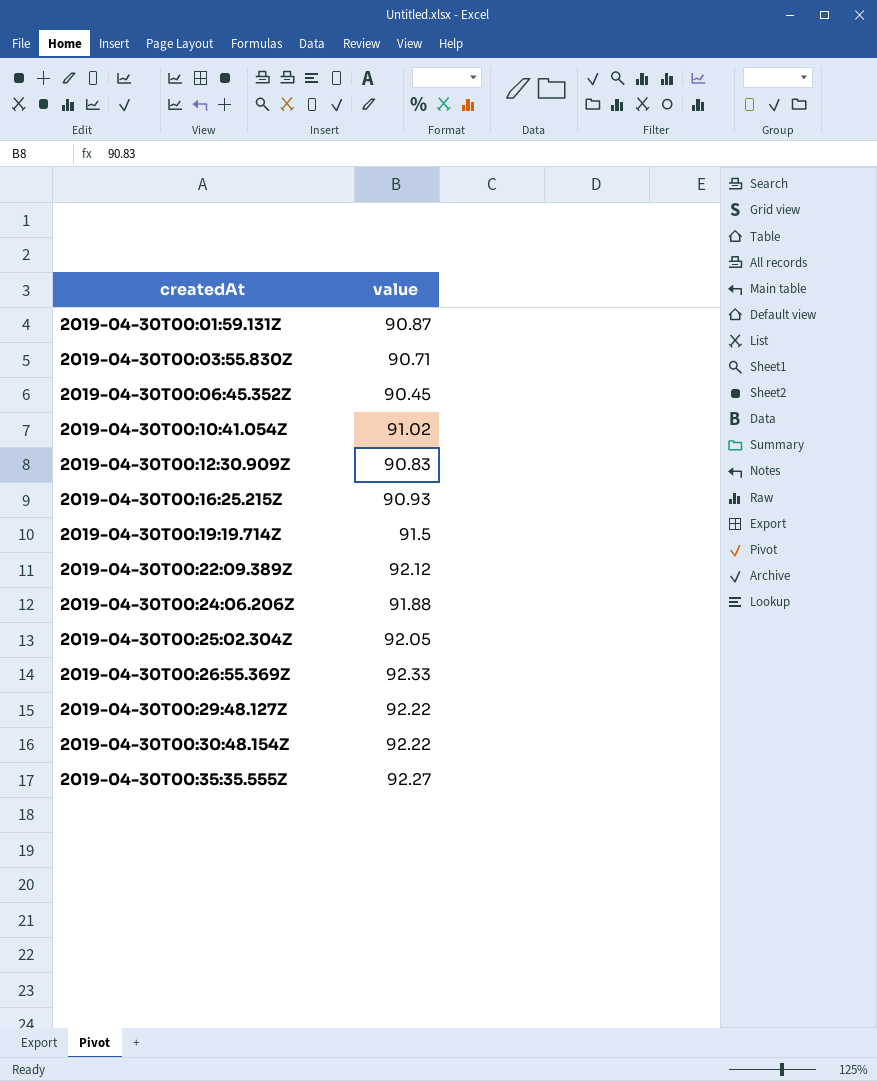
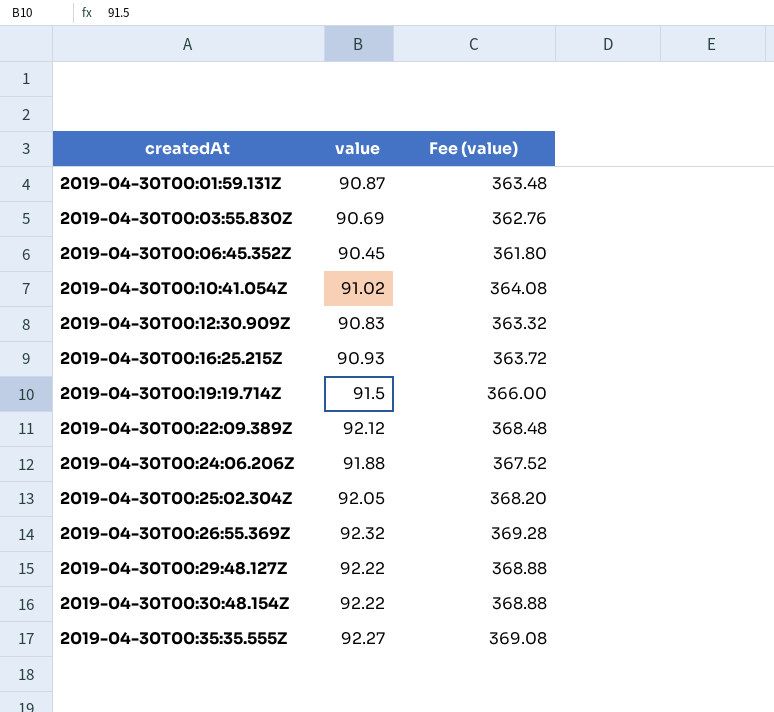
column Fee (value) | formula: none -> [value] * 4
2019-04-30T00:03:55.830Z | value: 90.71 -> 90.69
2019-04-30T00:26:55.369Z | value: 92.33 -> 92.32

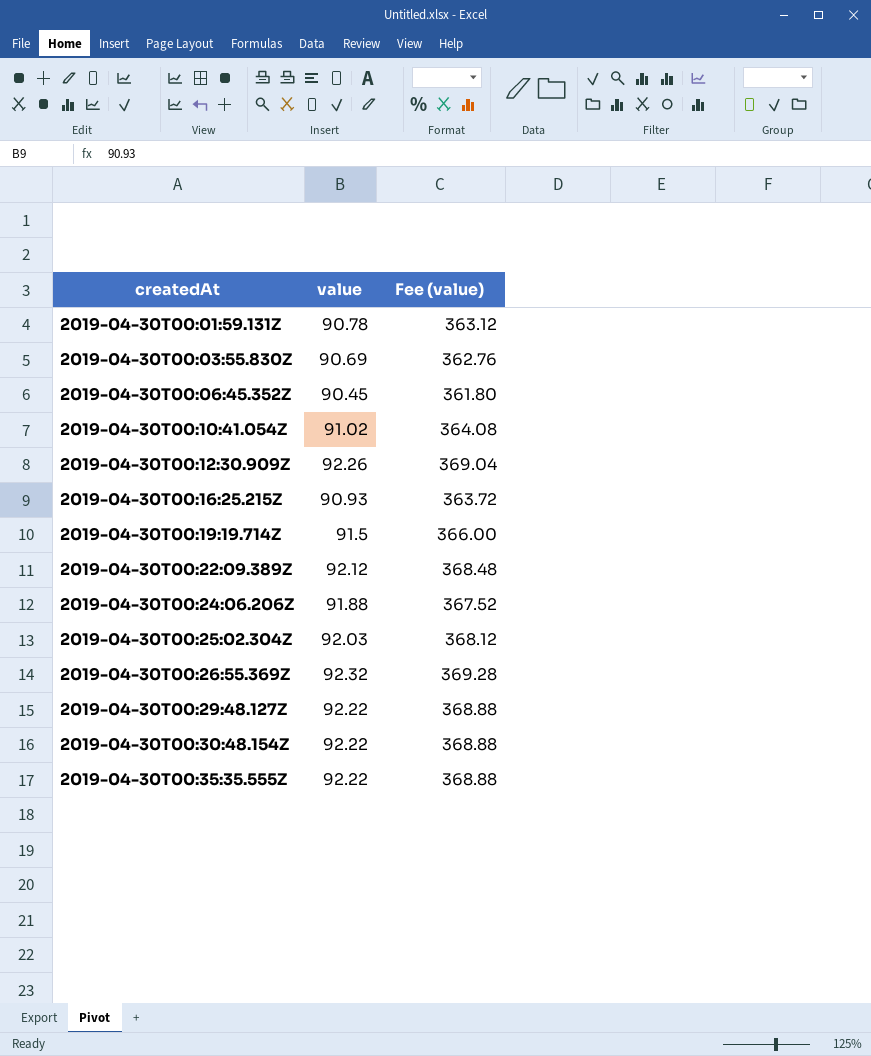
2019-04-30T00:01:59.131Z | value: 90.87 -> 90.78
2019-04-30T00:01:59.131Z | Fee (value): 363.48 -> 363.12
2019-04-30T00:12:30.909Z | value: 90.83 -> 92.26
2019-04-30T00:12:30.909Z | Fee (value): 363.32 -> 369.04
2019-04-30T00:25:02.304Z | value: 92.05 -> 92.03
2019-04-30T00:25:02.304Z | Fee (value): 368.20 -> 368.12
2019-04-30T00:35:35.555Z | value: 92.27 -> 92.22
2019-04-30T00:35:35.555Z | Fee (value): 369.08 -> 368.88

